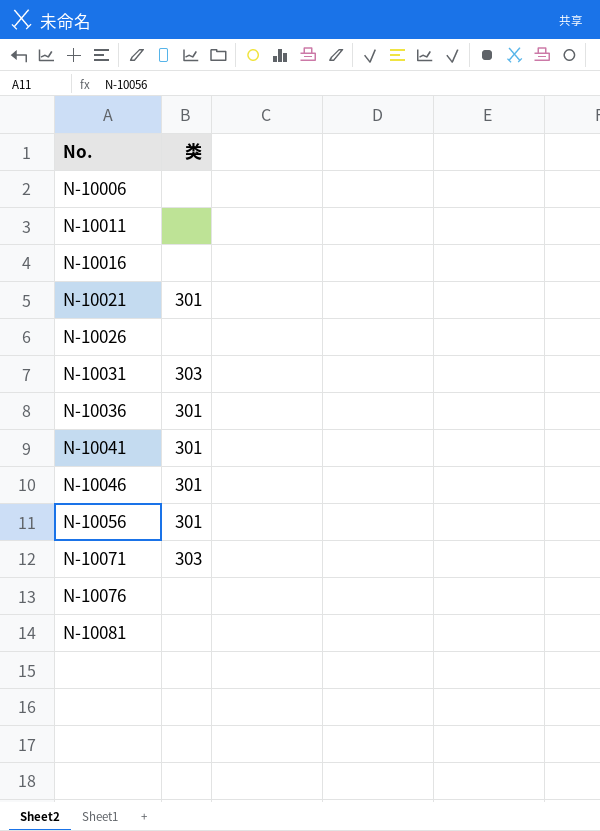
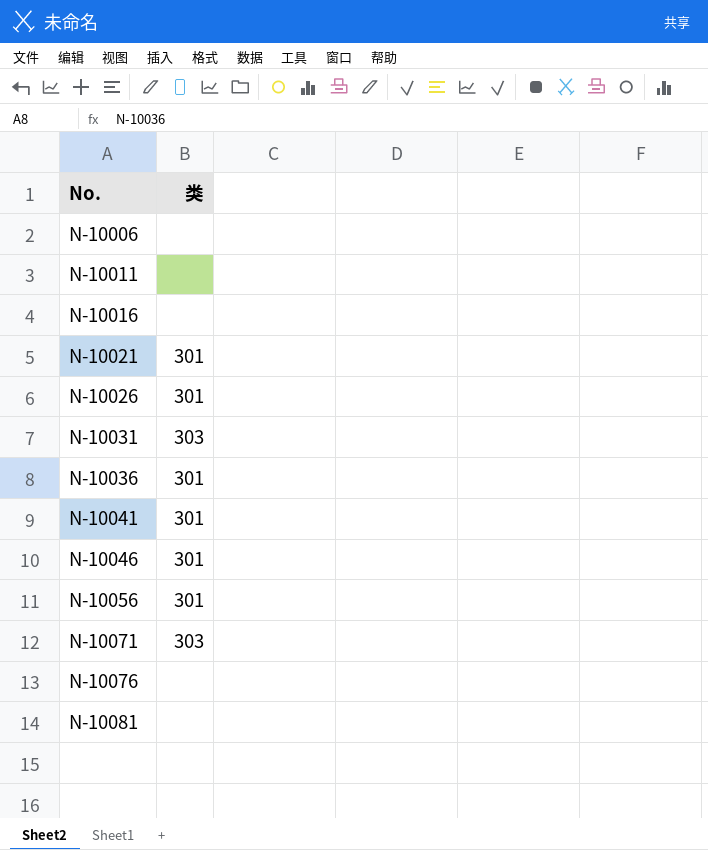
N-10026 | 类: none -> 301

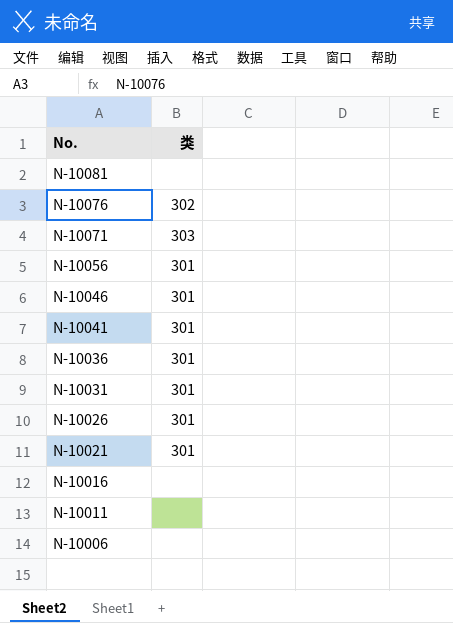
row order: No. ascending -> No. descending
N-10076 | 类: none -> 302
N-10031 | 类: 303 -> 301

